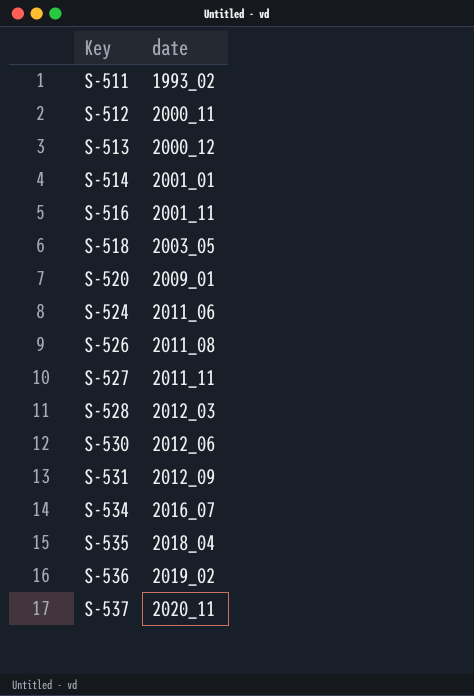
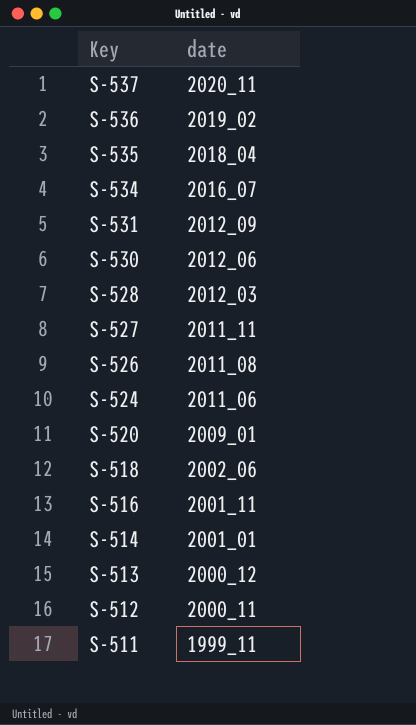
row order: Key ascending -> Key descending
S-518 | date: 2003_05 -> 2002_06
S-511 | date: 1993_02 -> 1999_11

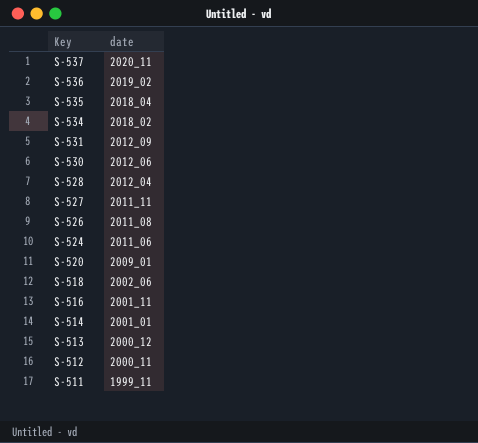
S-534 | date: 2016_07 -> 2018_02
S-528 | date: 2012_03 -> 2012_04

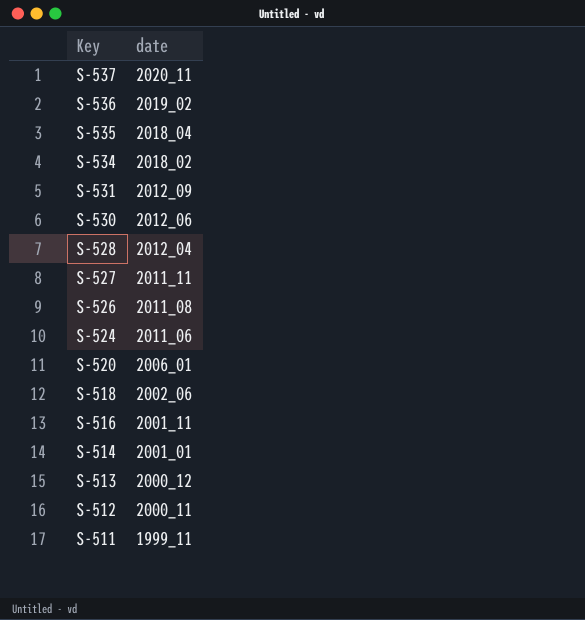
S-520 | date: 2009_01 -> 2006_01

